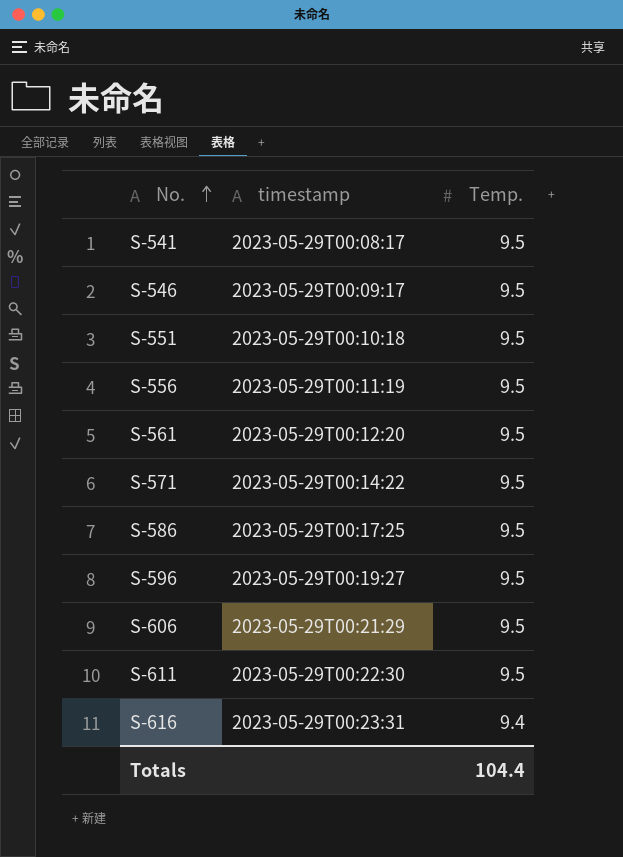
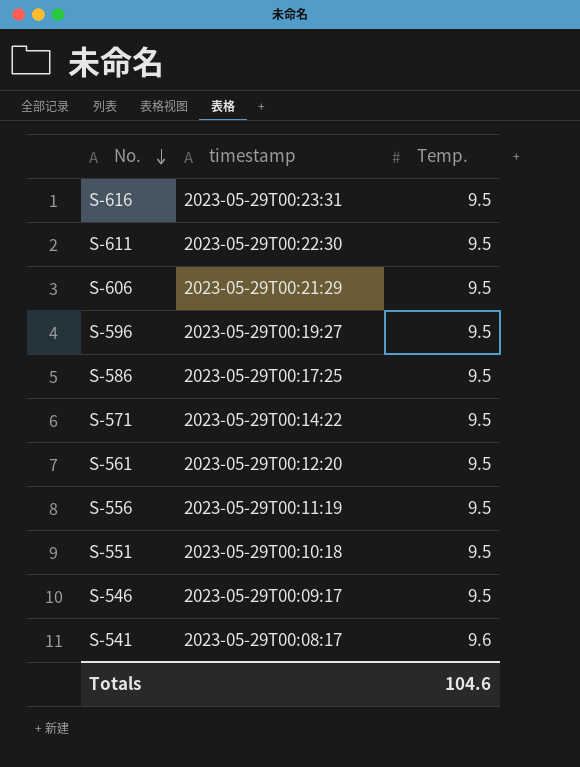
row order: No. ascending -> No. descending
S-616 | Temp.: 9.4 -> 9.5
S-541 | Temp.: 9.5 -> 9.6
Totals | Temp.: 104.4 -> 104.6

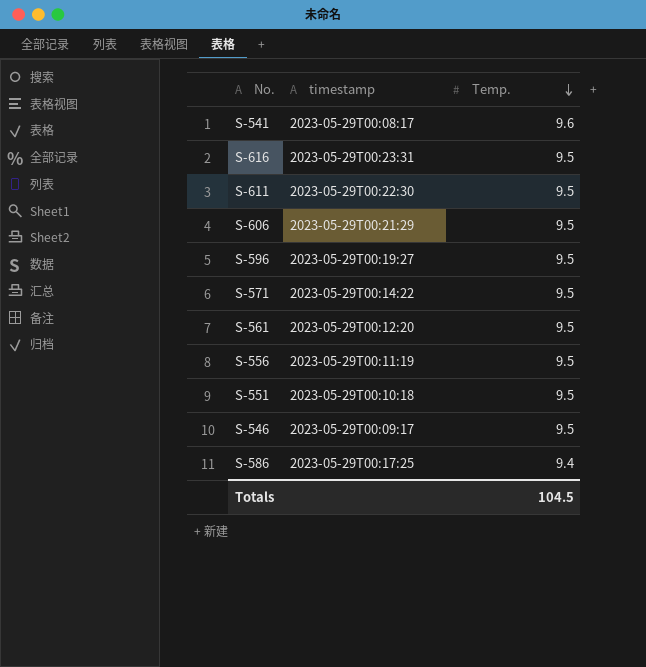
row order: No. descending -> Temp. descending
S-586 | Temp.: 9.5 -> 9.4
Totals | Temp.: 104.6 -> 104.5

